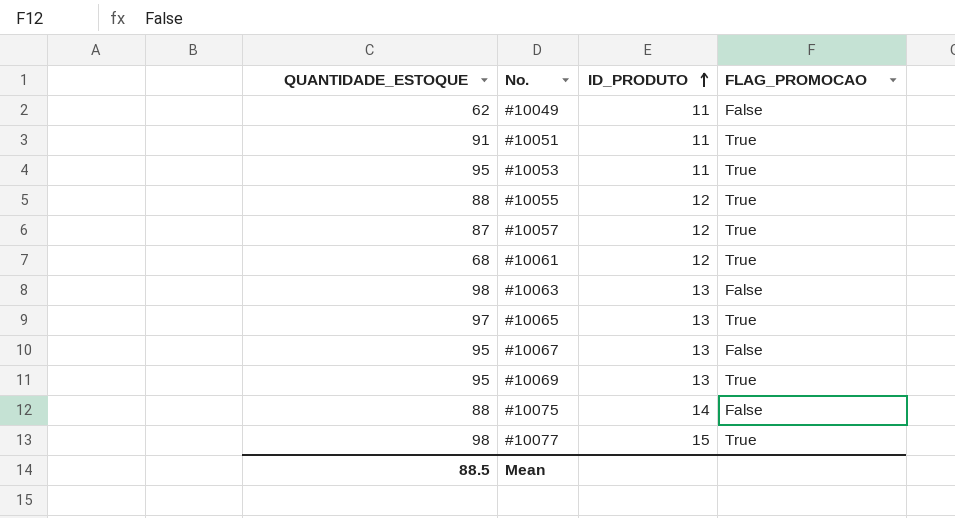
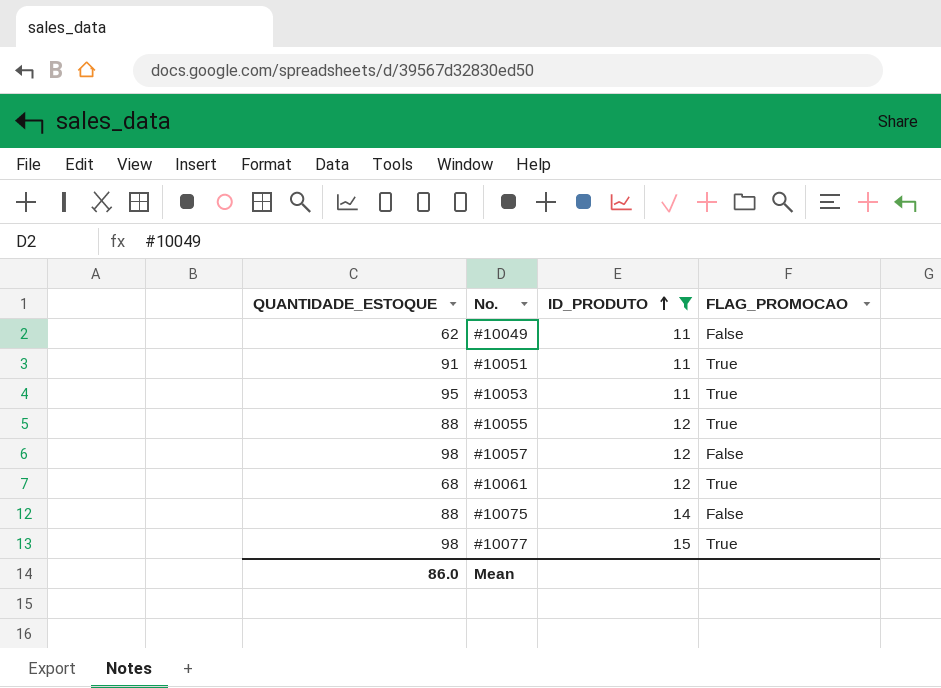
filter: none -> ID_PRODUTO != 13
#10057 | QUANTIDADE_ESTOQUE: 87 -> 98
#10057 | FLAG_PROMOCAO: True -> False
Mean | QUANTIDADE_ESTOQUE: 88.5 -> 86.0

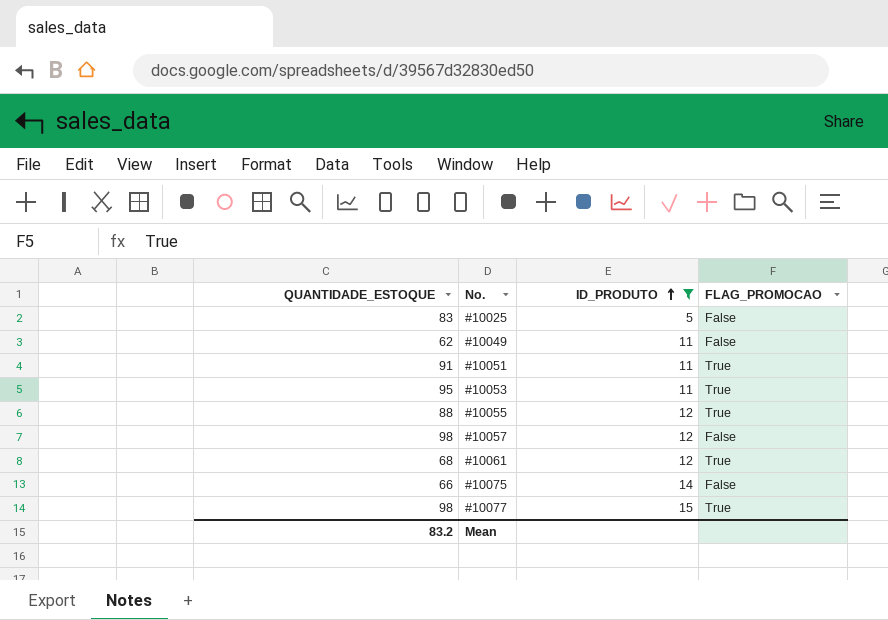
row #10025: none -> 83 | 5 | False
#10075 | QUANTIDADE_ESTOQUE: 88 -> 66
Mean | QUANTIDADE_ESTOQUE: 86.0 -> 83.2

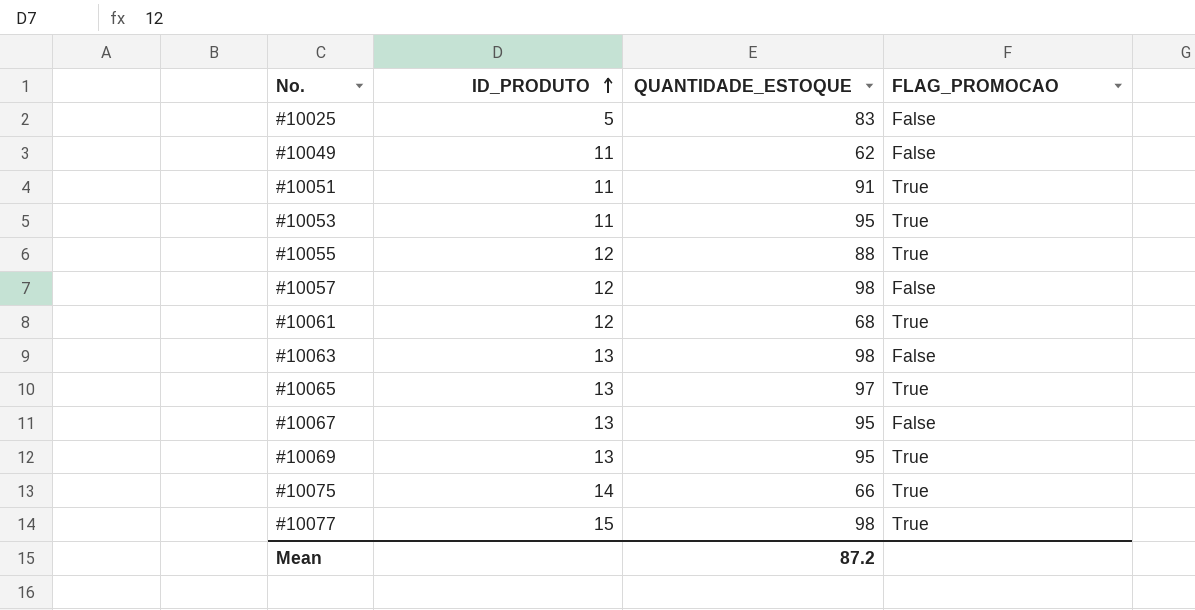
filter: ID_PRODUTO != 13 -> none
column QUANTIDADE_ESTOQUE | position: 1 -> 3
#10075 | FLAG_PROMOCAO: False -> True
Mean | QUANTIDADE_ESTOQUE: 83.2 -> 87.2

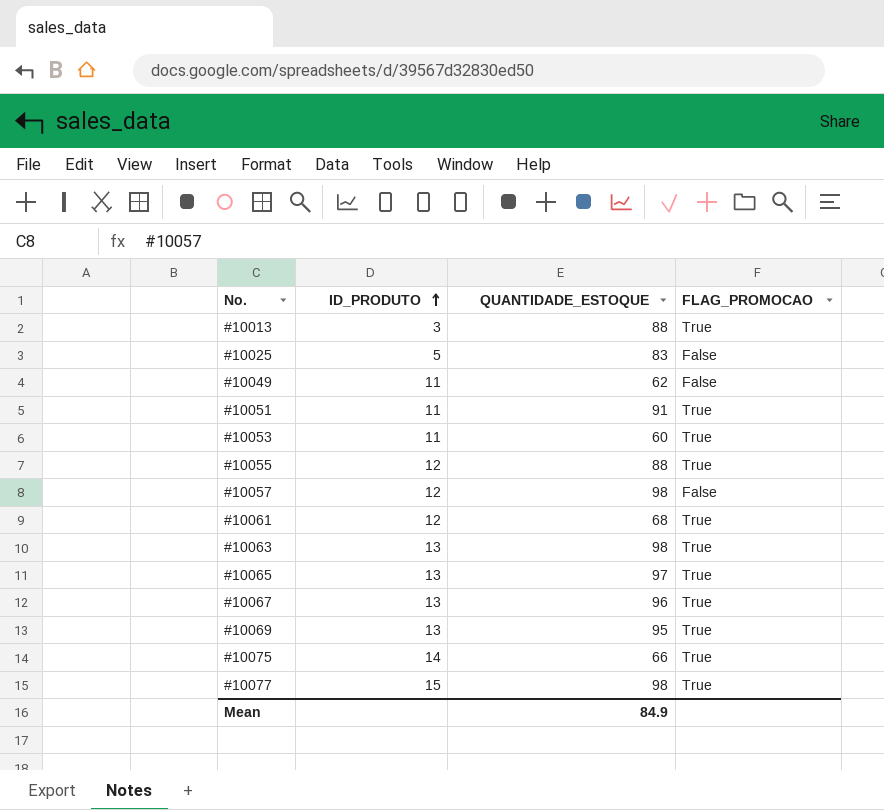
row #10013: none -> 3 | 88 | True
#10053 | QUANTIDADE_ESTOQUE: 95 -> 60
#10063 | FLAG_PROMOCAO: False -> True
#10067 | QUANTIDADE_ESTOQUE: 95 -> 96
#10067 | FLAG_PROMOCAO: False -> True
Mean | QUANTIDADE_ESTOQUE: 87.2 -> 84.9

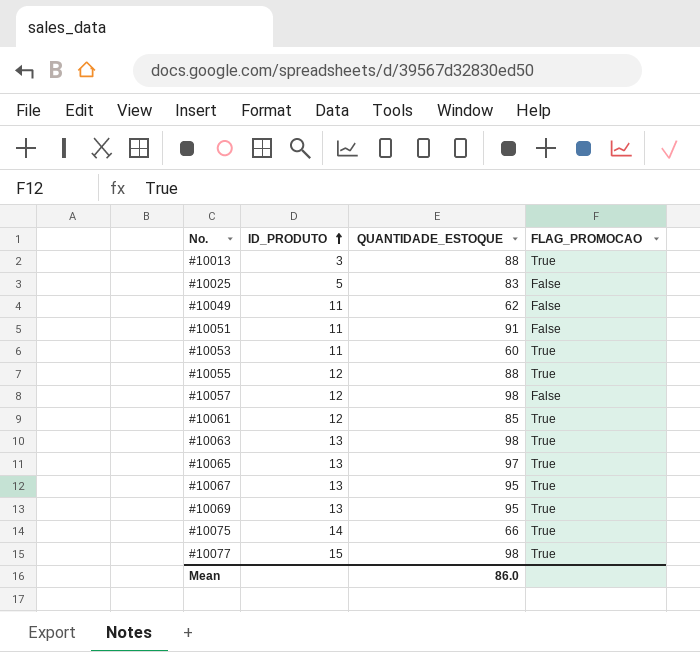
#10051 | FLAG_PROMOCAO: True -> False
#10061 | QUANTIDADE_ESTOQUE: 68 -> 85
#10067 | QUANTIDADE_ESTOQUE: 96 -> 95
Mean | QUANTIDADE_ESTOQUE: 84.9 -> 86.0

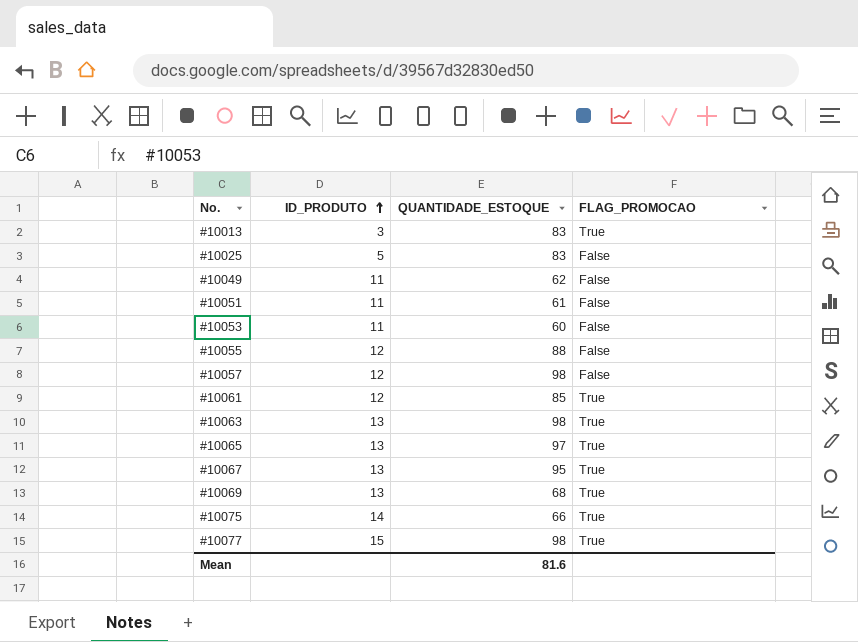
#10013 | QUANTIDADE_ESTOQUE: 88 -> 83
#10051 | QUANTIDADE_ESTOQUE: 91 -> 61
#10053 | FLAG_PROMOCAO: True -> False
#10055 | FLAG_PROMOCAO: True -> False
#10069 | QUANTIDADE_ESTOQUE: 95 -> 68
Mean | QUANTIDADE_ESTOQUE: 86.0 -> 81.6

